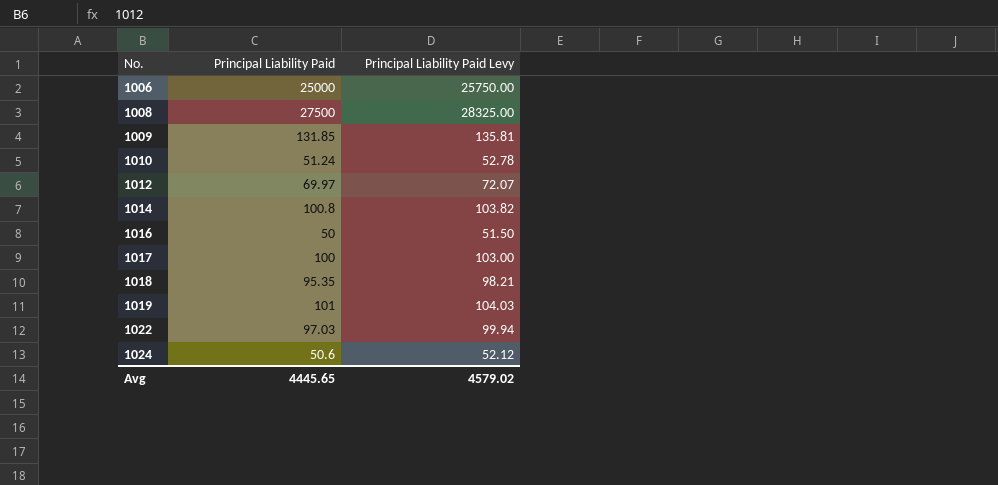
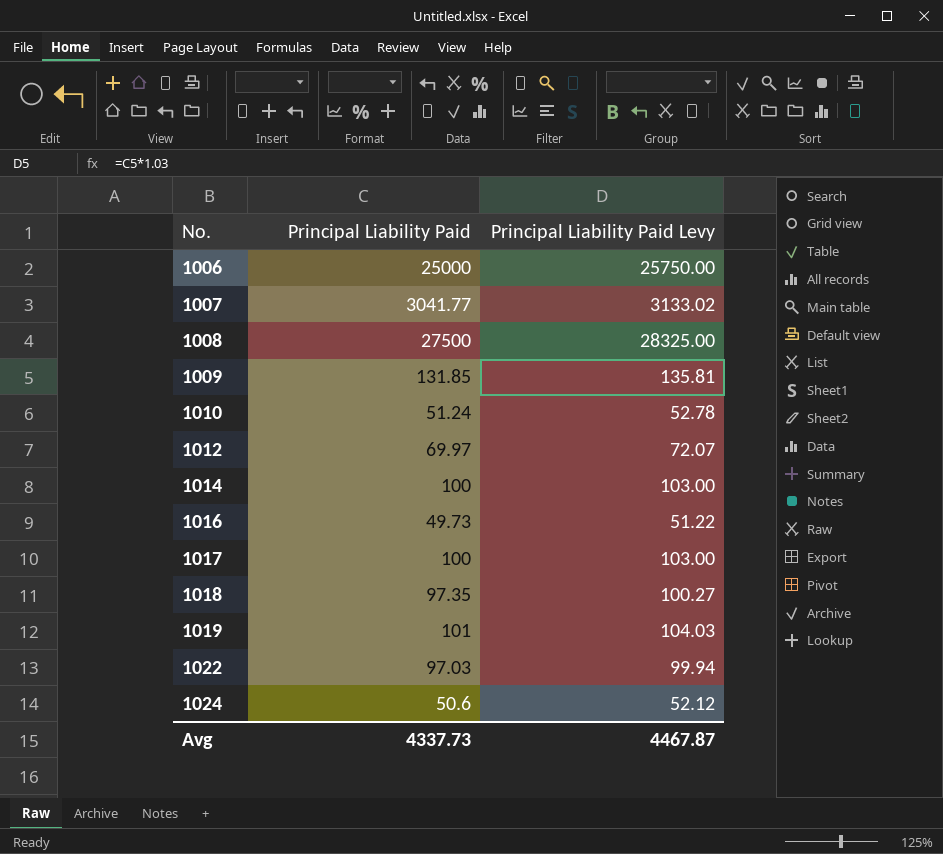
row 1007: none -> 3041.77 | 3133.02
1014 | Principal Liability Paid: 100.8 -> 100
1014 | Principal Liability Paid Levy: 103.82 -> 103.00
1016 | Principal Liability Paid: 50 -> 49.73
1016 | Principal Liability Paid Levy: 51.50 -> 51.22
1018 | Principal Liability Paid: 95.35 -> 97.35
1018 | Principal Liability Paid Levy: 98.21 -> 100.27
Avg | Principal Liability Paid: 4445.65 -> 4337.73
Avg | Principal Liability Paid Levy: 4579.02 -> 4467.87

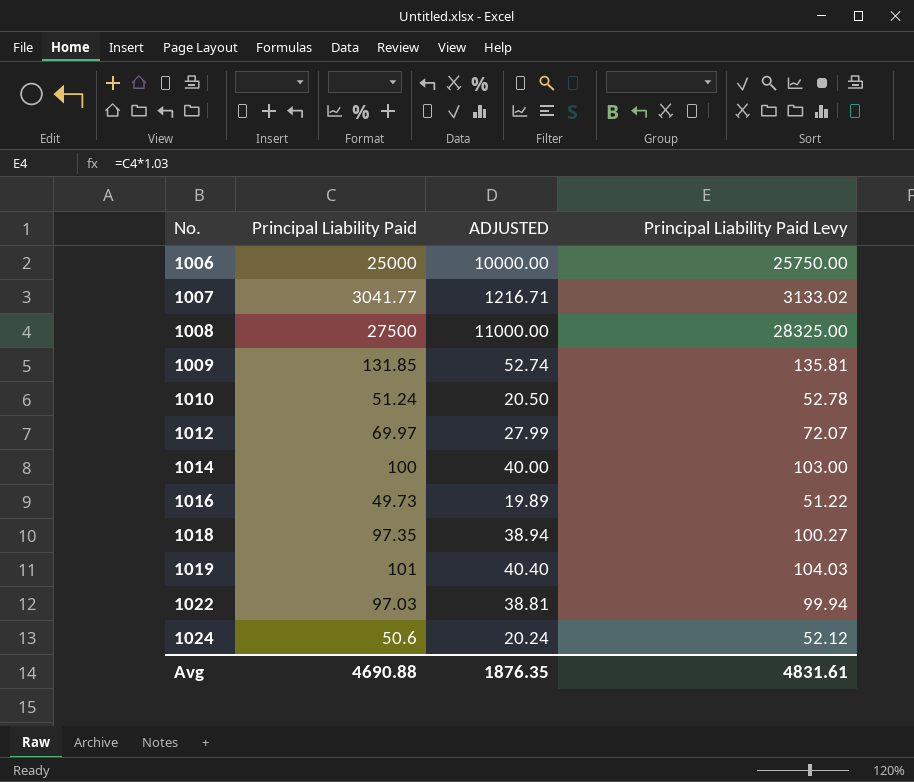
column ADJUSTED | formula: none -> [Principal Liability Paid] * 0.4
row 1017: 100 | 103.00 -> none
Avg | Principal Liability Paid: 4337.73 -> 4690.88
Avg | Principal Liability Paid Levy: 4467.87 -> 4831.61

